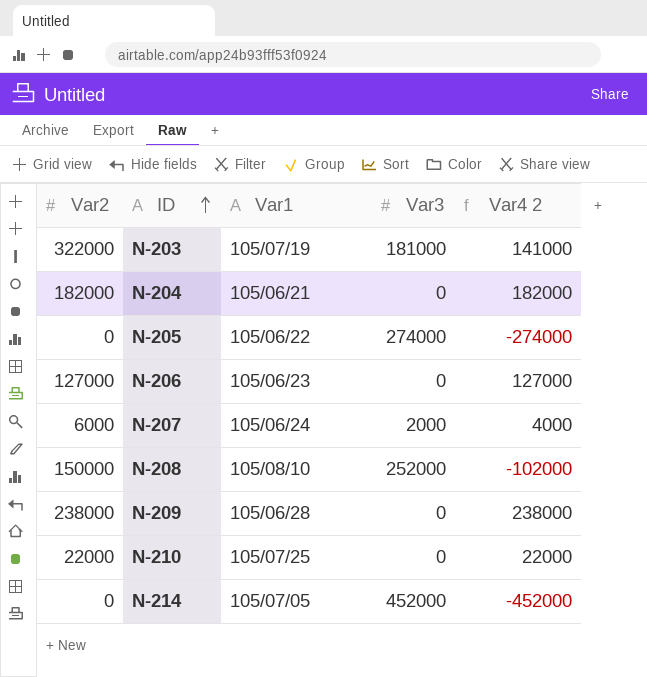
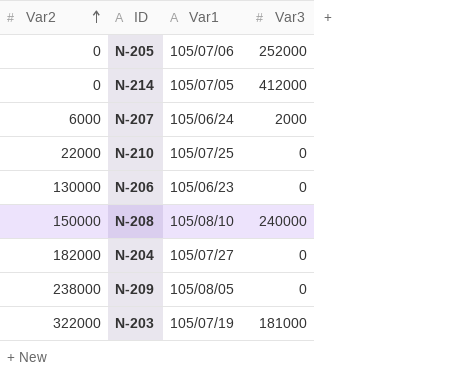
row order: ID ascending -> Var2 ascending
column Var4 2 | formula: [Var2] - [Var3] -> none
N-205 | Var1: 105/06/22 -> 105/07/06
N-205 | Var3: 274000 -> 252000
N-214 | Var3: 452000 -> 412000
N-206 | Var2: 127000 -> 130000
N-208 | Var3: 252000 -> 240000
N-204 | Var1: 105/06/21 -> 105/07/27
N-209 | Var1: 105/06/28 -> 105/08/05

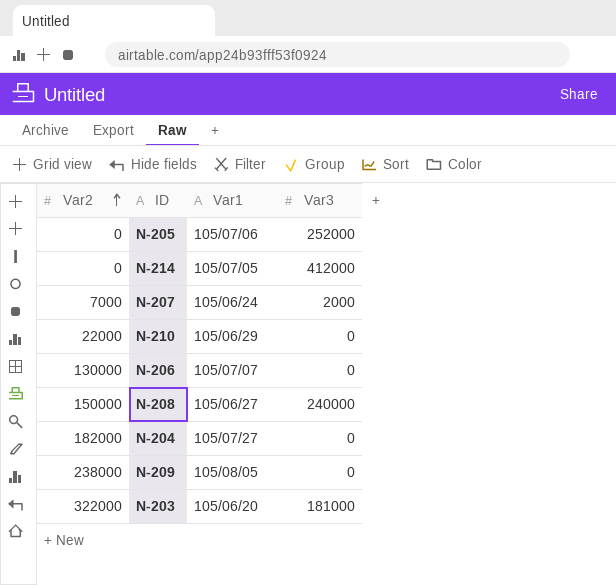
N-207 | Var2: 6000 -> 7000
N-210 | Var1: 105/07/25 -> 105/06/29
N-206 | Var1: 105/06/23 -> 105/07/07
N-208 | Var1: 105/08/10 -> 105/06/27
N-203 | Var1: 105/07/19 -> 105/06/20

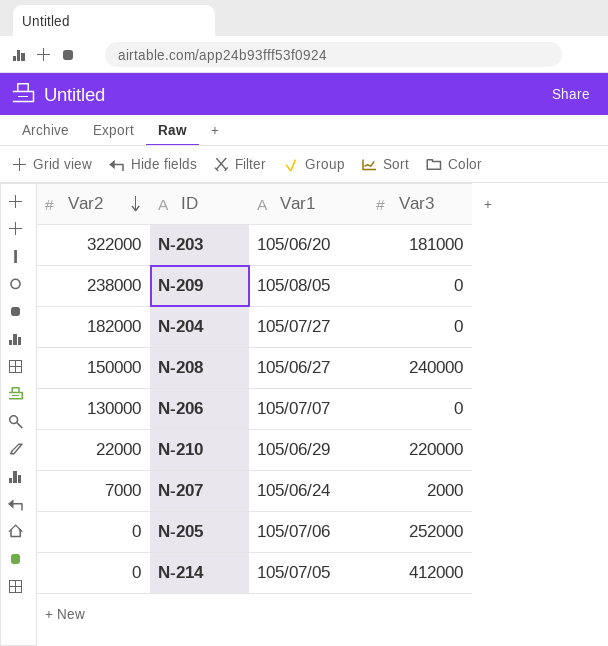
row order: Var2 ascending -> Var2 descending
N-210 | Var3: 0 -> 220000

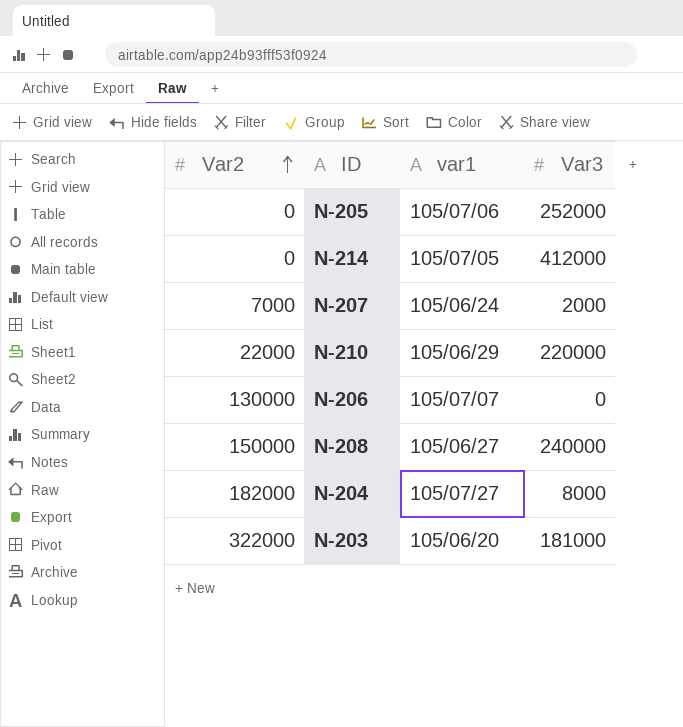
row order: Var2 descending -> Var2 ascending
column name: Var1 -> var1
row N-209: 238000 | 105/08/05 | 0 -> none
N-204 | Var3: 0 -> 8000

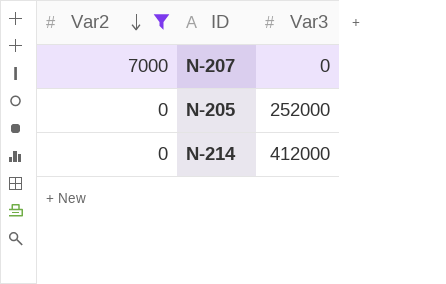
filter: none -> Var2 <= 7000
row order: Var2 ascending -> Var2 descending
column var1 | position: 3 -> none
N-207 | Var3: 2000 -> 0

